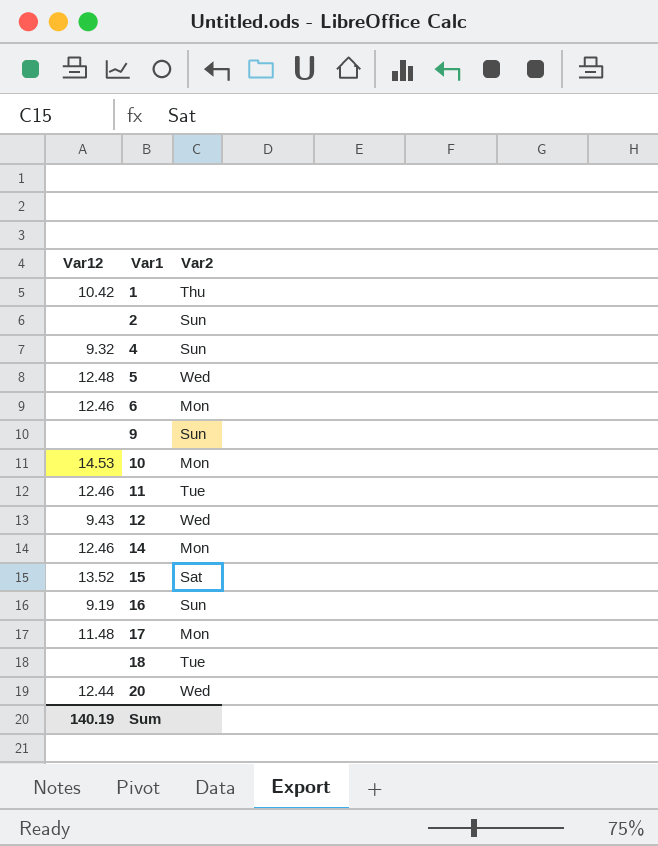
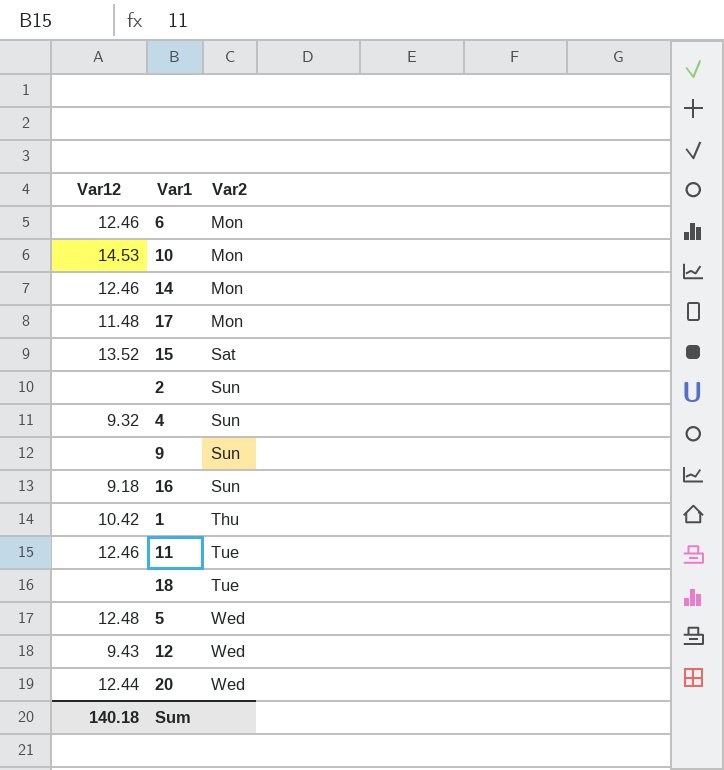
row order: Var1 ascending -> Var2 ascending
16 | Var12: 9.19 -> 9.18
Sum | Var12: 140.19 -> 140.18

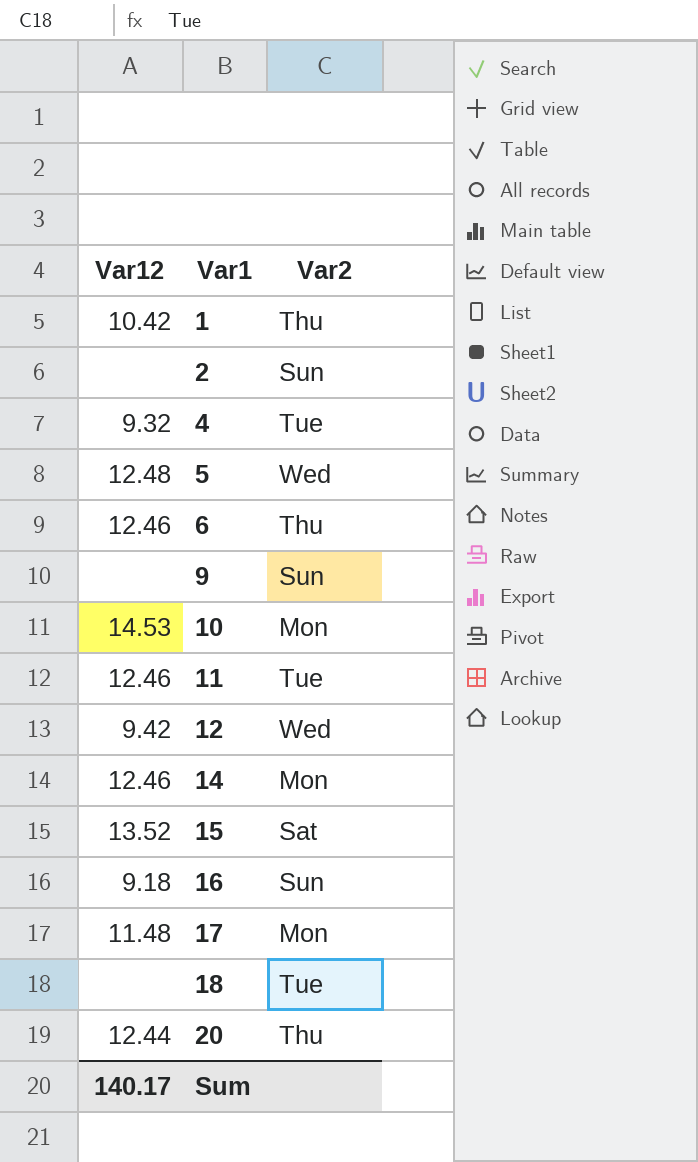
row order: Var2 ascending -> Var1 ascending
4 | Var2: Sun -> Tue
6 | Var2: Mon -> Thu
12 | Var12: 9.43 -> 9.42
20 | Var2: Wed -> Thu
Sum | Var12: 140.18 -> 140.17

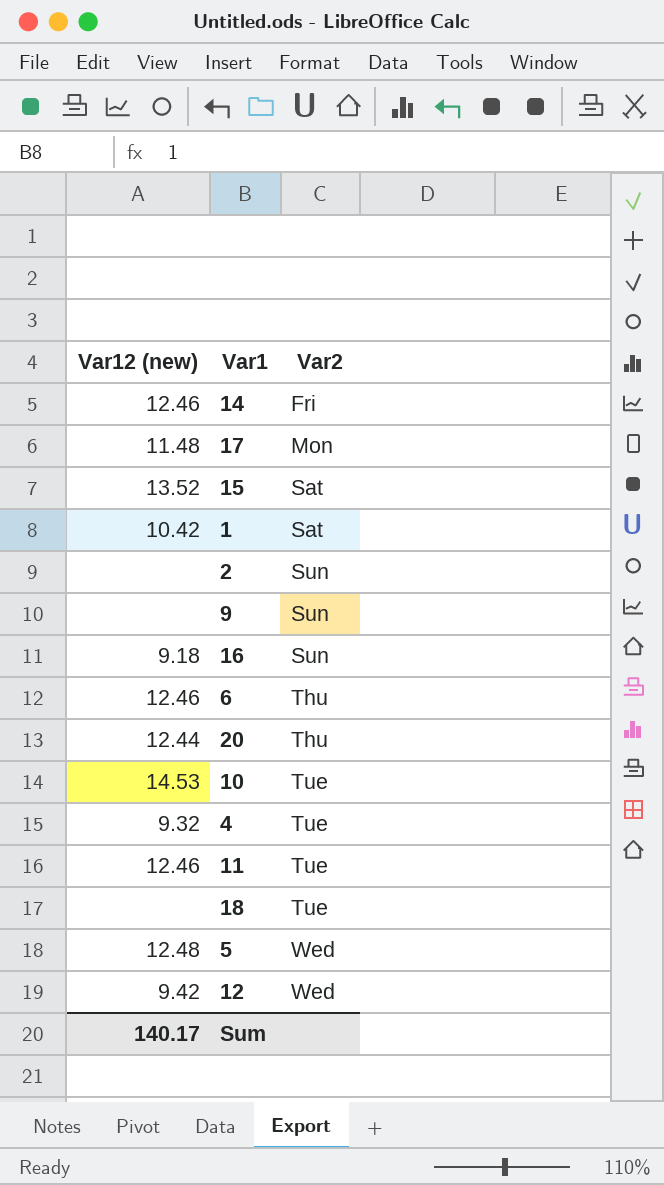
row order: Var1 ascending -> Var2 ascending
column name: Var12 -> Var12 (new)
14 | Var2: Mon -> Fri
1 | Var2: Thu -> Sat
10 | Var2: Mon -> Tue

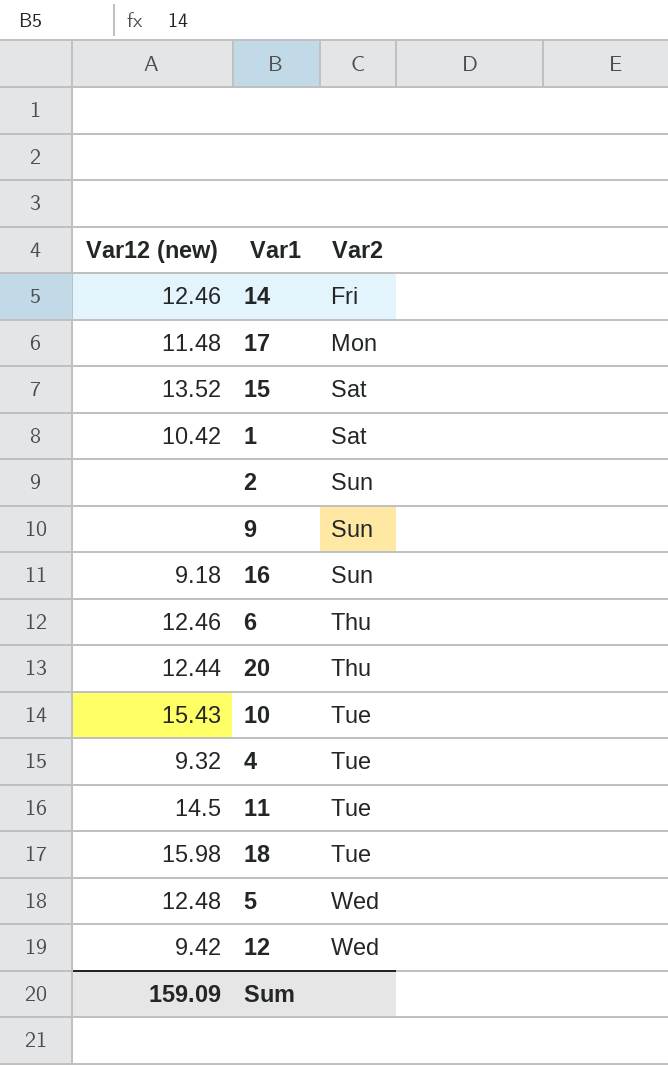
10 | Var12 (new): 14.53 -> 15.43
11 | Var12 (new): 12.46 -> 14.5
18 | Var12 (new): none -> 15.98
Sum | Var12 (new): 140.17 -> 159.09

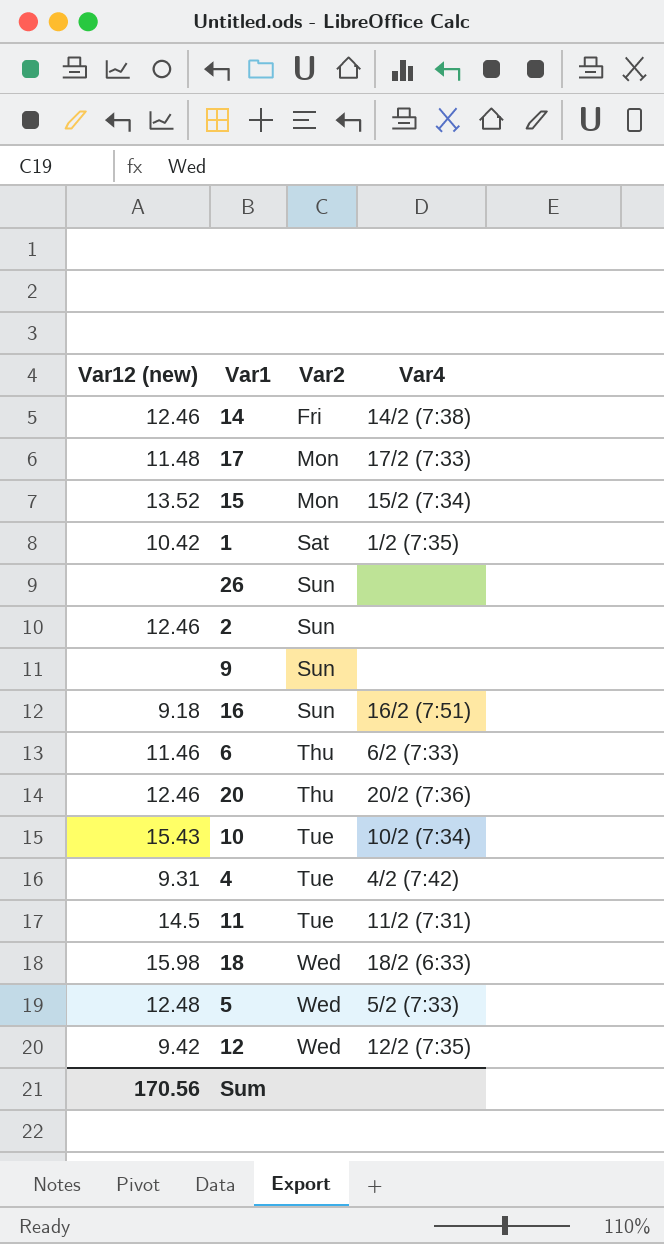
column Var4 | position: none -> 4
15 | Var2: Sat -> Mon
row 26: none -> none | Sun | none
2 | Var12 (new): none -> 12.46
6 | Var12 (new): 12.46 -> 11.46
20 | Var12 (new): 12.44 -> 12.46
4 | Var12 (new): 9.32 -> 9.31
18 | Var2: Tue -> Wed
Sum | Var12 (new): 159.09 -> 170.56

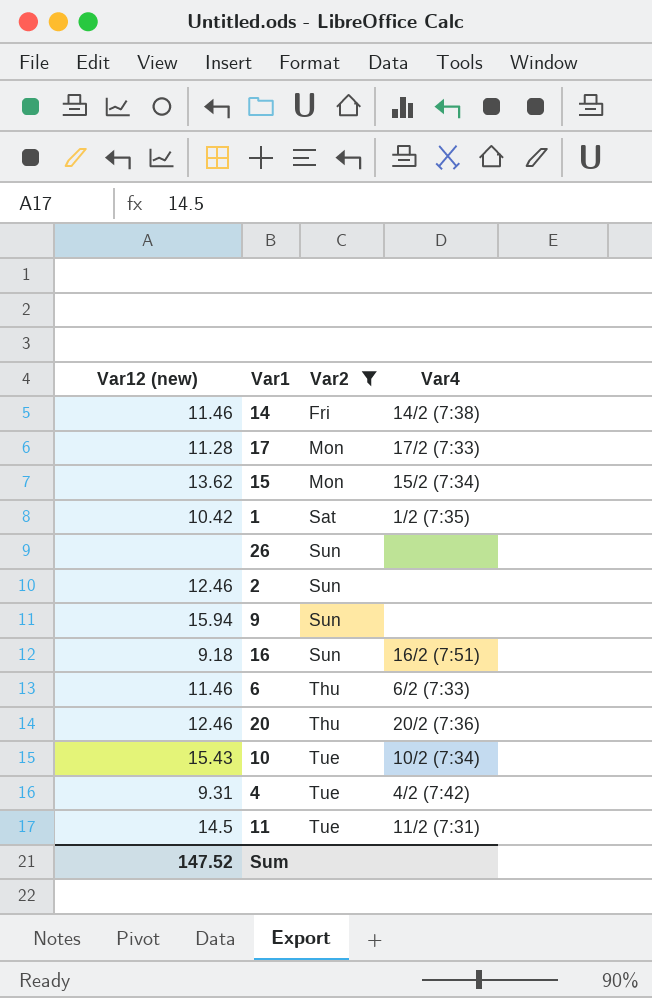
filter: none -> Var2 != Wed
14 | Var12 (new): 12.46 -> 11.46
17 | Var12 (new): 11.48 -> 11.28
15 | Var12 (new): 13.52 -> 13.62
9 | Var12 (new): none -> 15.94
Sum | Var12 (new): 170.56 -> 147.52

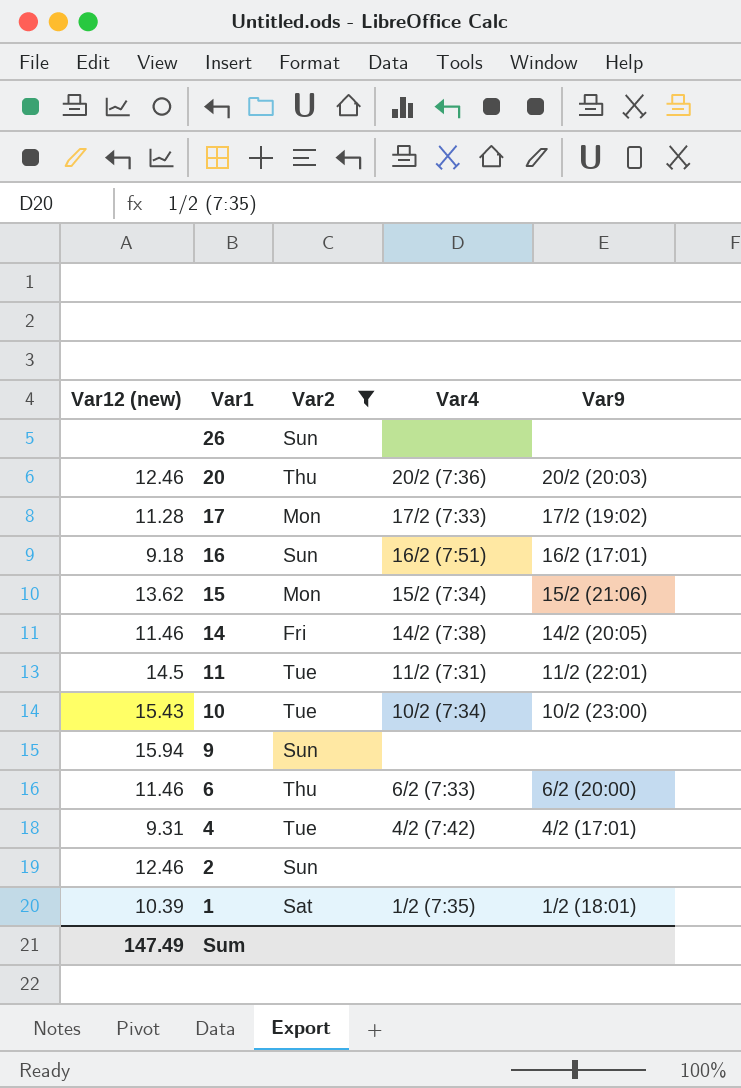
row order: Var2 ascending -> Var1 descending
column Var9 | position: none -> 5
1 | Var12 (new): 10.42 -> 10.39
Sum | Var12 (new): 147.52 -> 147.49

